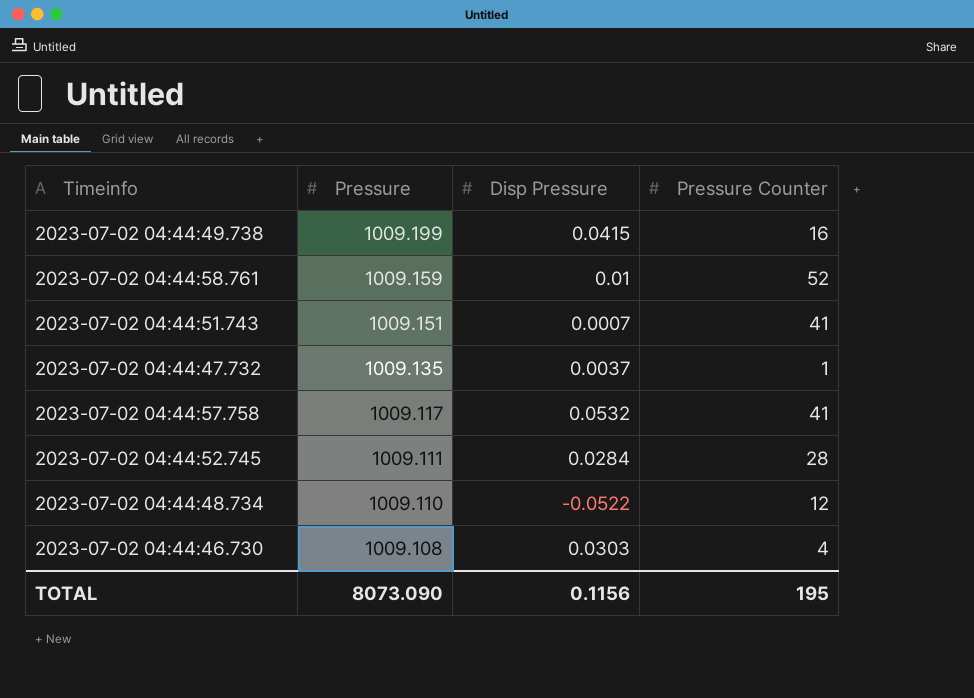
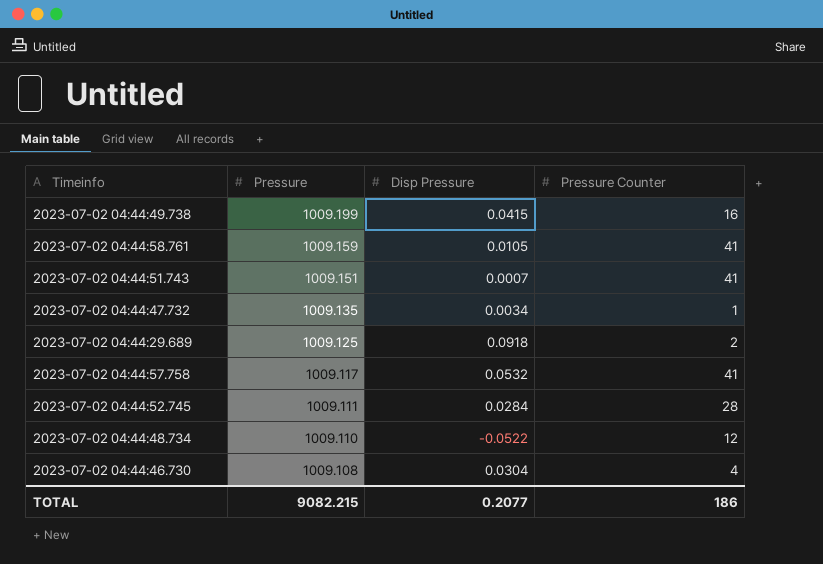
2023-07-02 04:44:58.761 | Disp Pressure: 0.01 -> 0.0105
2023-07-02 04:44:58.761 | Pressure Counter: 52 -> 41
2023-07-02 04:44:47.732 | Disp Pressure: 0.0037 -> 0.0034
row 2023-07-02 04:44:29.689: none -> 1009.125 | 0.0918 | 2
2023-07-02 04:44:46.730 | Disp Pressure: 0.0303 -> 0.0304
TOTAL | Pressure: 8073.090 -> 9082.215
TOTAL | Disp Pressure: 0.1156 -> 0.2077
TOTAL | Pressure Counter: 195 -> 186

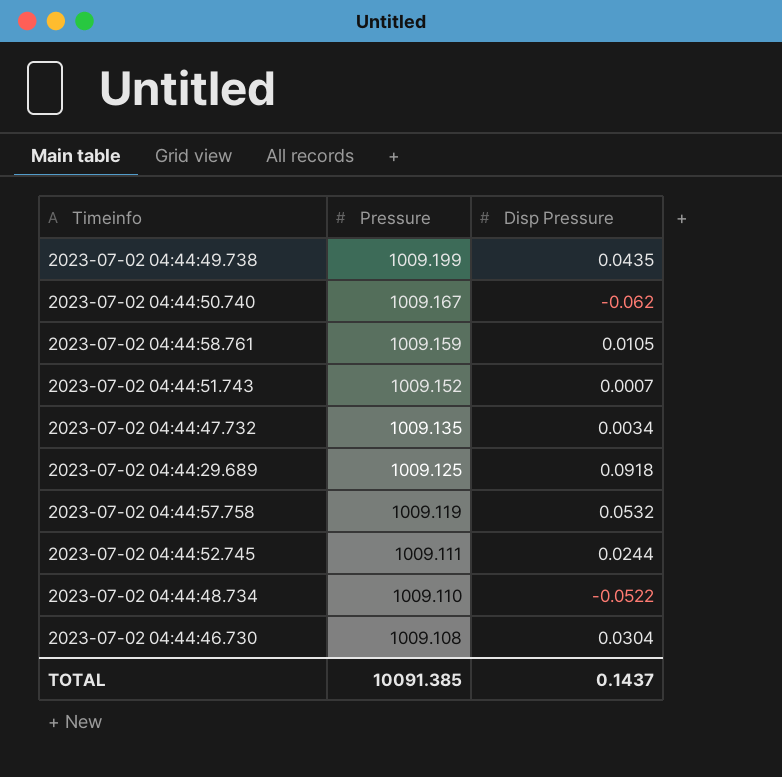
column Pressure Counter | position: 4 -> none
2023-07-02 04:44:49.738 | Disp Pressure: 0.0415 -> 0.0435
row 2023-07-02 04:44:50.740: none -> 1009.167 | -0.062
2023-07-02 04:44:51.743 | Pressure: 1009.151 -> 1009.152
2023-07-02 04:44:57.758 | Pressure: 1009.117 -> 1009.119
2023-07-02 04:44:52.745 | Disp Pressure: 0.0284 -> 0.0244
TOTAL | Pressure: 9082.215 -> 10091.385
TOTAL | Disp Pressure: 0.2077 -> 0.1437

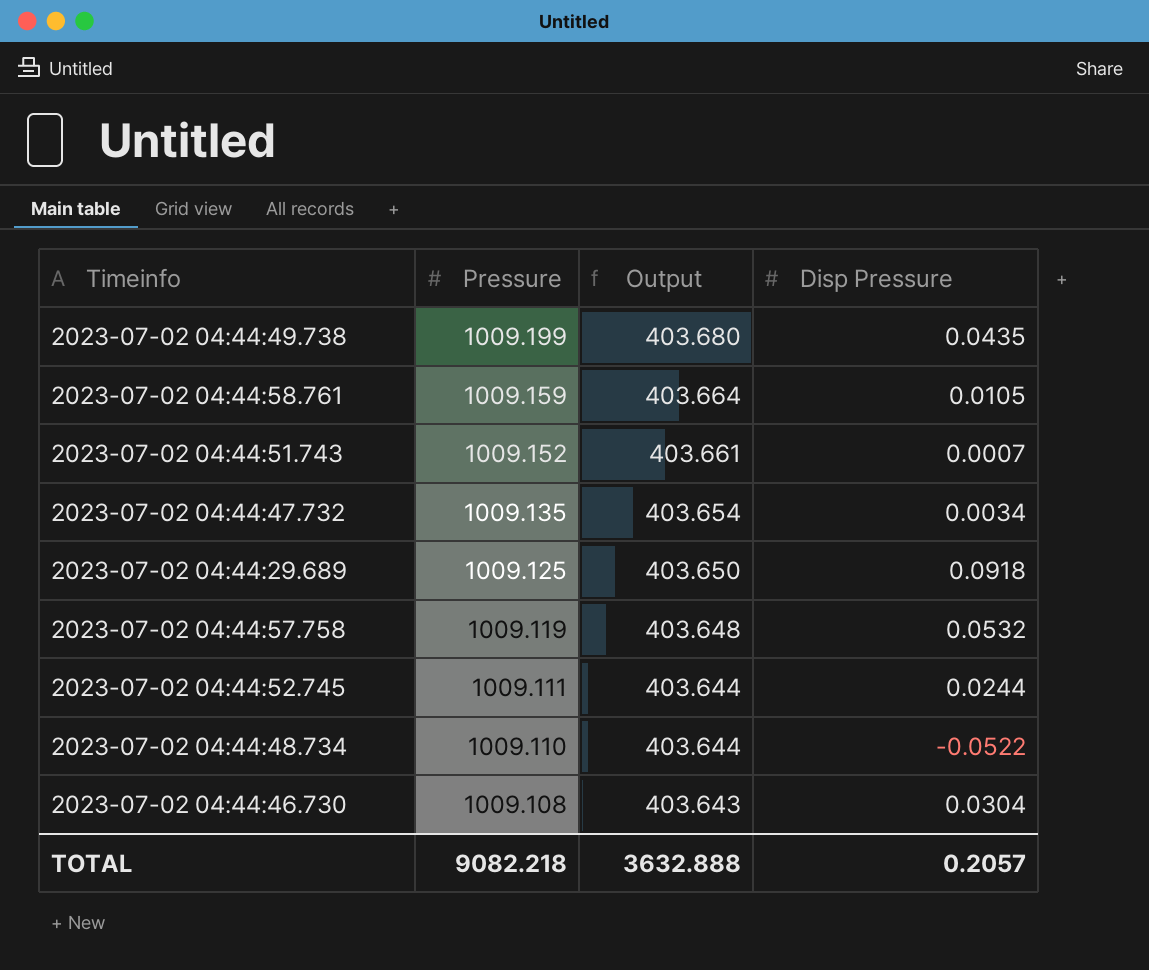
column Output | formula: none -> [Pressure] * 0.4
row 2023-07-02 04:44:50.740: 1009.167 | -0.062 -> none
TOTAL | Pressure: 10091.385 -> 9082.218
TOTAL | Disp Pressure: 0.1437 -> 0.2057

